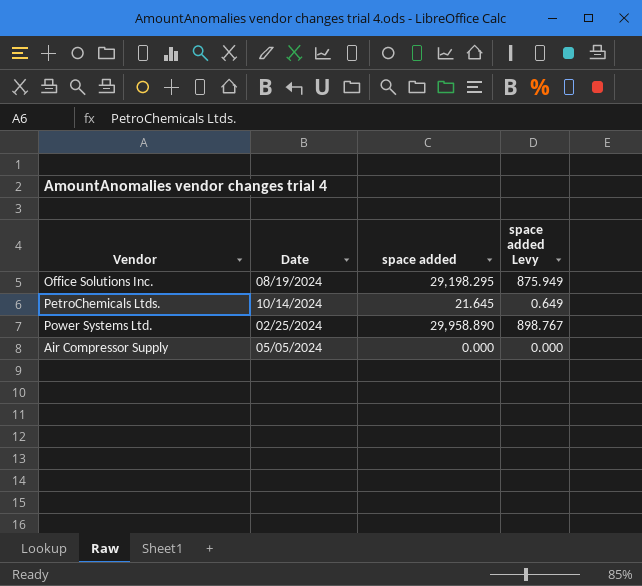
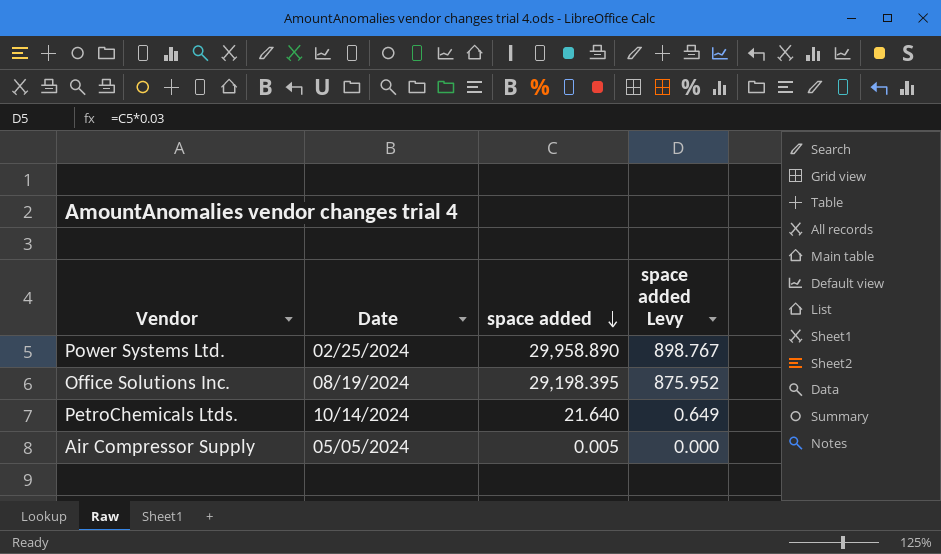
row order: none -> space added descending
Office Solutions Inc. | space added: 29,198.295 -> 29,198.395
Office Solutions Inc. | space added Levy: 875.949 -> 875.952
PetroChemicals Ltds. | space added: 21.645 -> 21.640
Air Compressor Supply | space added: 0.000 -> 0.005

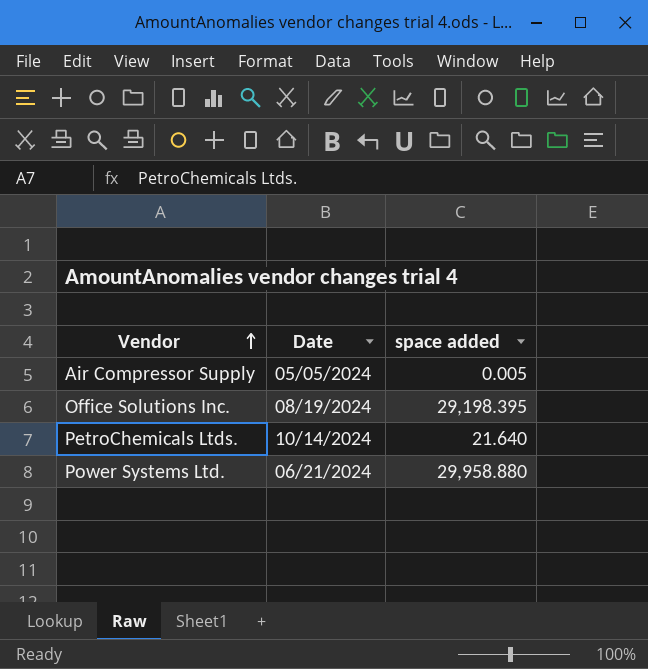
row order: space added descending -> Vendor ascending
column space added Levy | formula: [space added] * 0.03 -> none
Power Systems Ltd. | Date: 02/25/2024 -> 06/21/2024
Power Systems Ltd. | space added: 29,958.890 -> 29,958.880

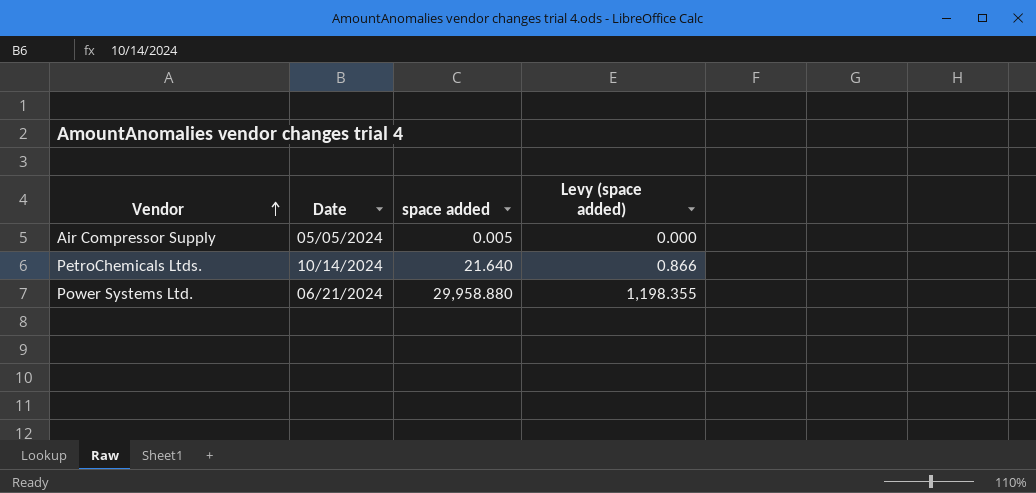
column Levy (space added) | formula: none -> [space added] * 0.04
row Office Solutions Inc.: 08/19/2024 | 29,198.395 -> none

